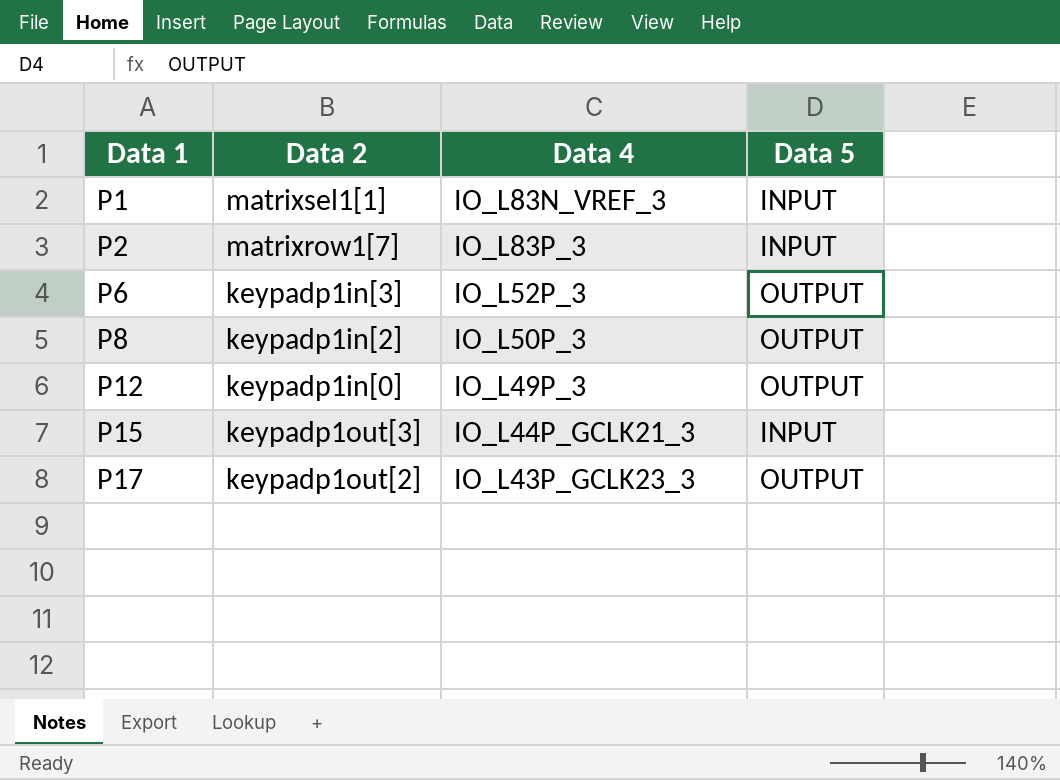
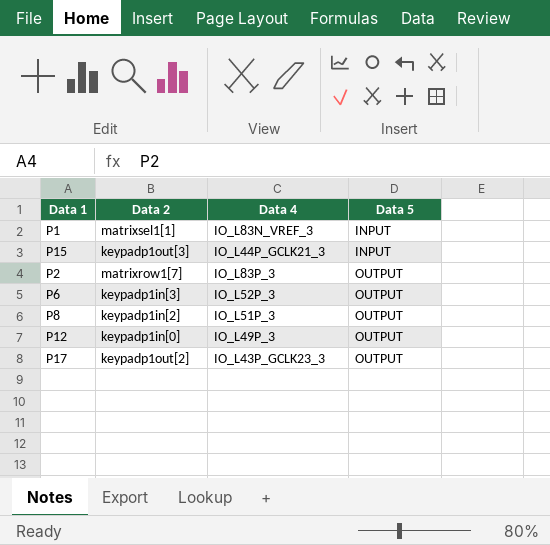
row order: Data 1 ascending -> Data 5 ascending
P2 | Data 5: INPUT -> OUTPUT
P8 | Data 4: IO_L50P_3 -> IO_L51P_3

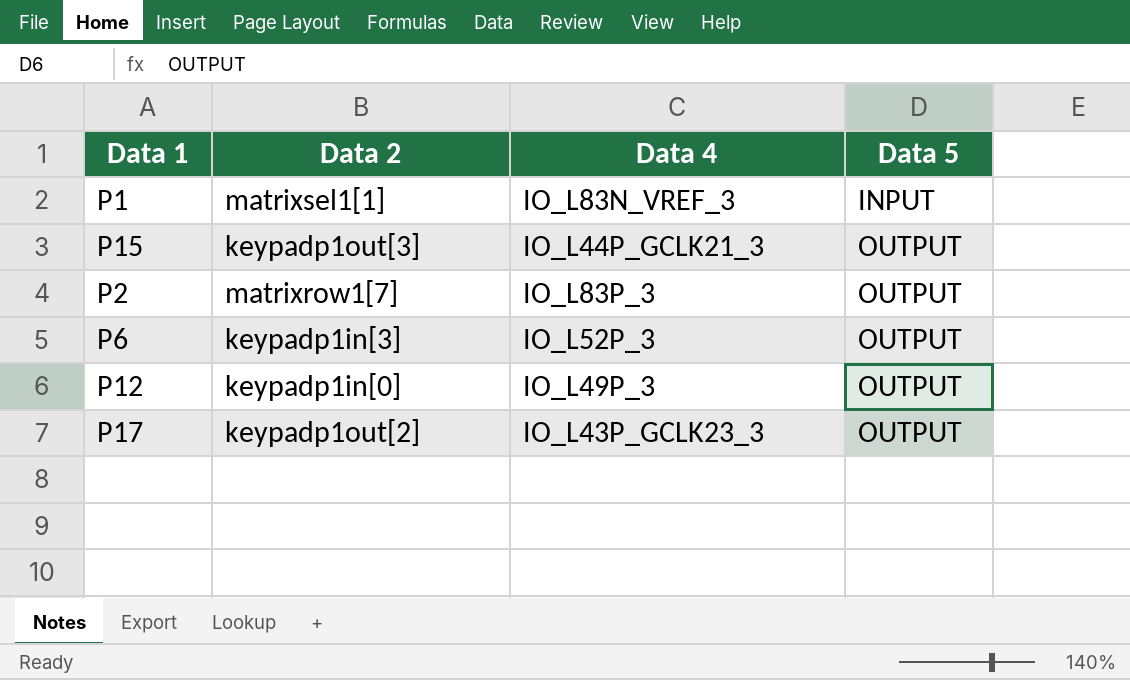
row P8: keypadp1in[2] | IO_L51P_3 | OUTPUT -> none
P15 | Data 5: INPUT -> OUTPUT

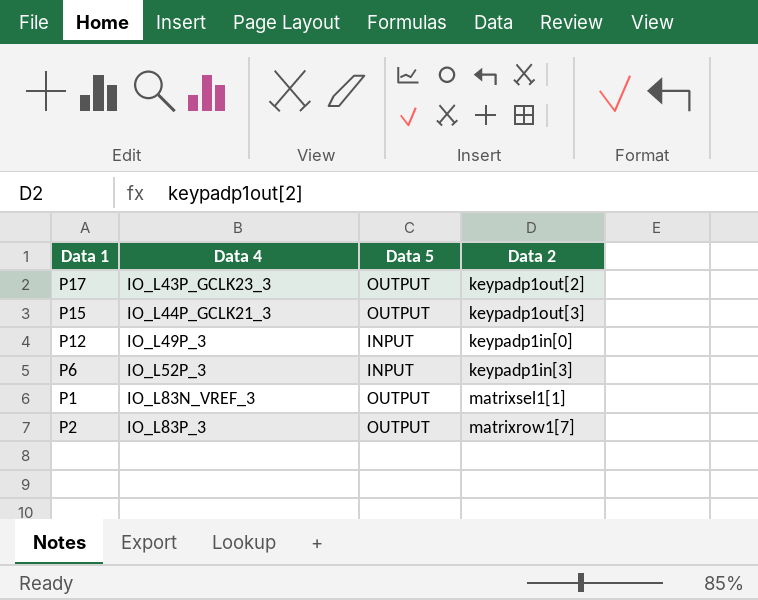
row order: Data 5 ascending -> Data 4 ascending
column Data 2 | position: 2 -> 4
P12 | Data 5: OUTPUT -> INPUT
P6 | Data 5: OUTPUT -> INPUT
P1 | Data 5: INPUT -> OUTPUT

